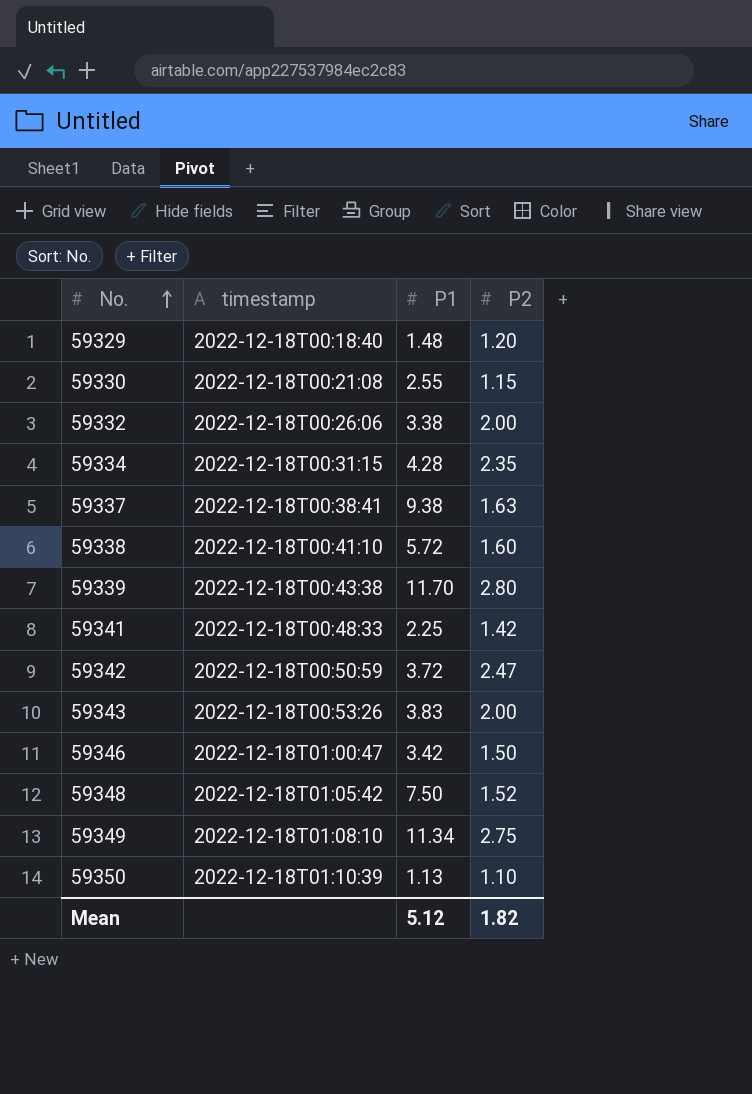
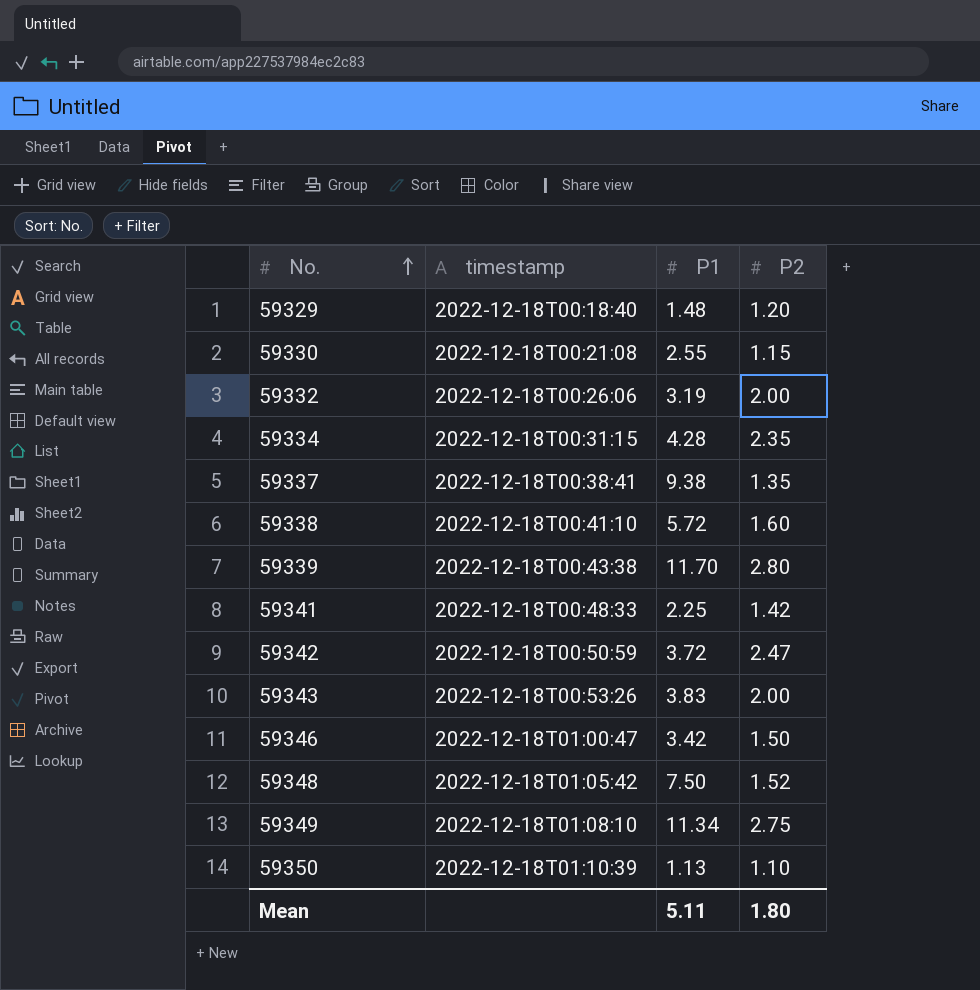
59332 | P1: 3.38 -> 3.19
59337 | P2: 1.63 -> 1.35
Mean | P1: 5.12 -> 5.11
Mean | P2: 1.82 -> 1.80

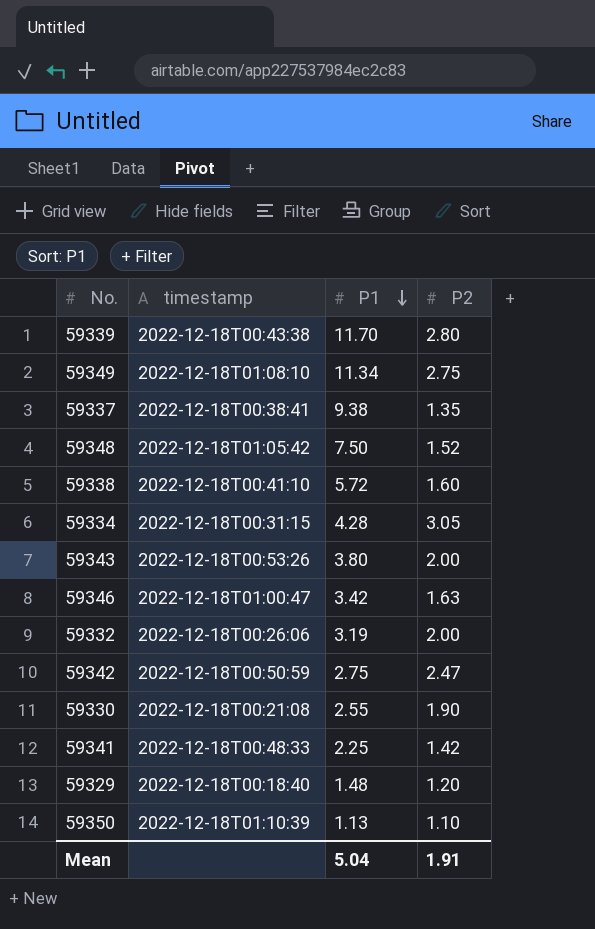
row order: No. ascending -> P1 descending
59334 | P2: 2.35 -> 3.05
59343 | P1: 3.83 -> 3.80
59346 | P2: 1.50 -> 1.63
59342 | P1: 3.72 -> 2.75
59330 | P2: 1.15 -> 1.90
Mean | P1: 5.11 -> 5.04
Mean | P2: 1.80 -> 1.91

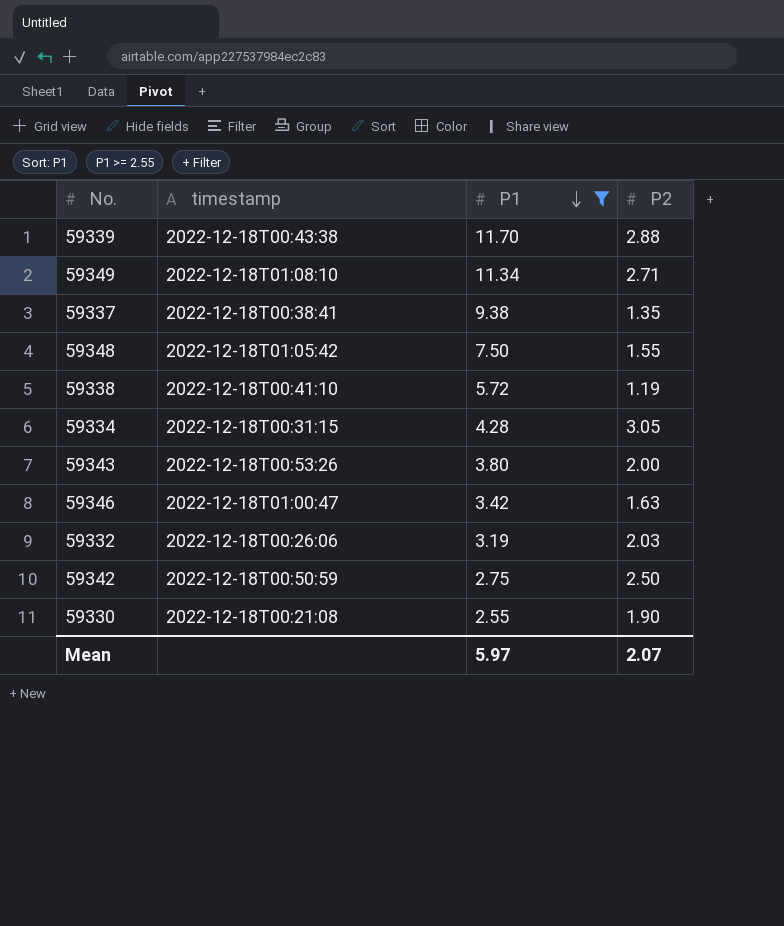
filter: none -> P1 >= 2.55
59339 | P2: 2.80 -> 2.88
59349 | P2: 2.75 -> 2.71
59348 | P2: 1.52 -> 1.55
59338 | P2: 1.60 -> 1.19
59332 | P2: 2.00 -> 2.03
59342 | P2: 2.47 -> 2.50
Mean | P1: 5.04 -> 5.97
Mean | P2: 1.91 -> 2.07

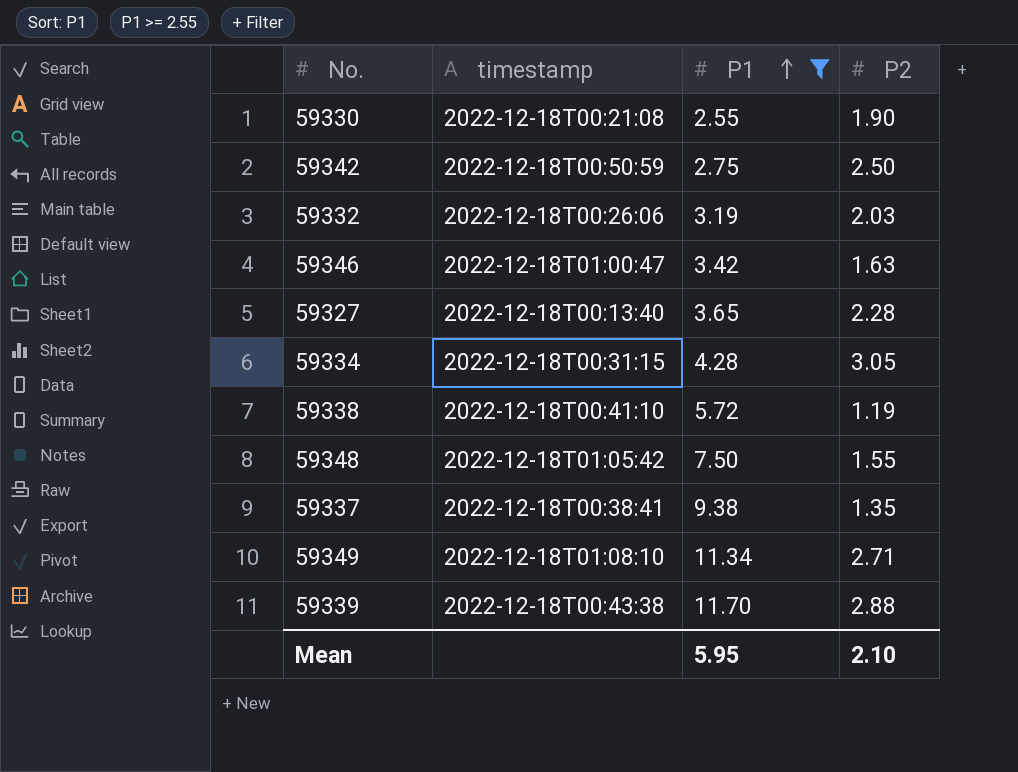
row order: P1 descending -> P1 ascending
row 59343: 2022-12-18T00:53:26 | 3.80 | 2.00 -> none
row 59327: none -> 2022-12-18T00:13:40 | 3.65 | 2.28
Mean | P1: 5.97 -> 5.95
Mean | P2: 2.07 -> 2.10

